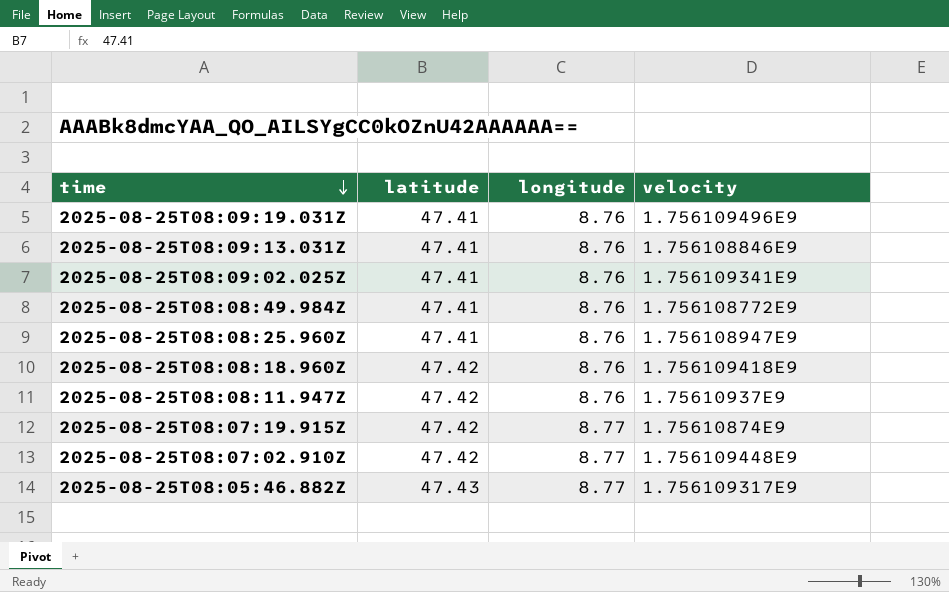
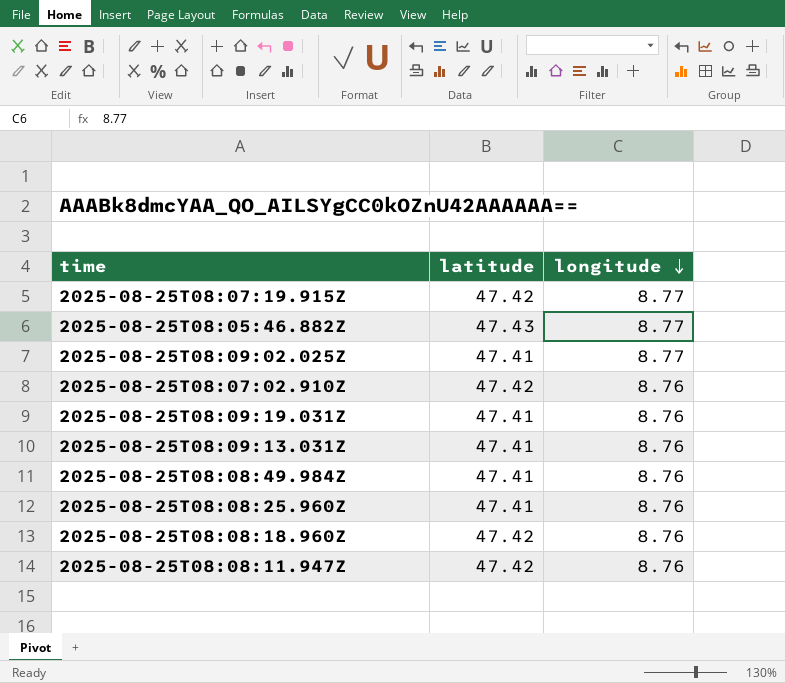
row order: time descending -> longitude descending
column velocity | position: 4 -> none
2025-08-25T08:09:02.025Z | longitude: 8.76 -> 8.77
2025-08-25T08:07:02.910Z | longitude: 8.77 -> 8.76

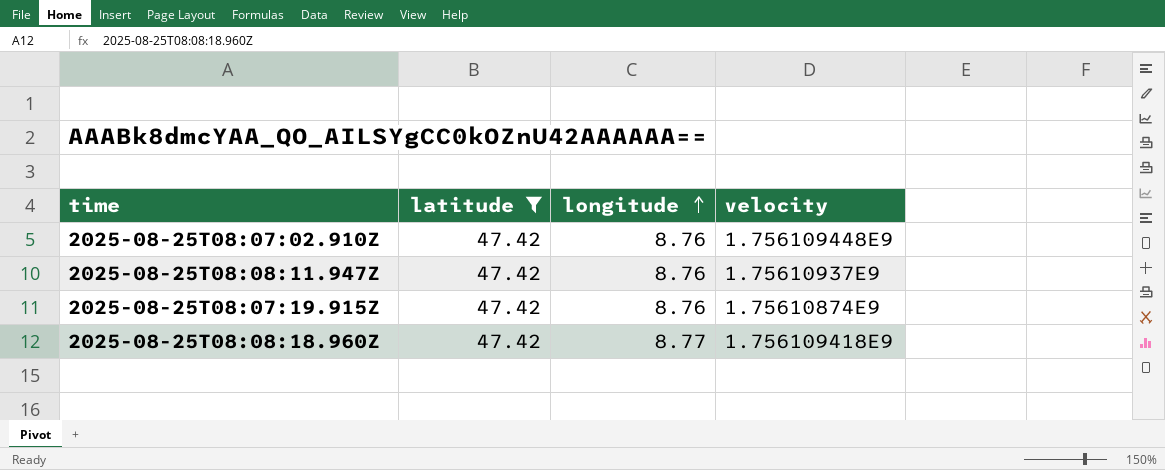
filter: none -> latitude = 47.42
row order: longitude descending -> longitude ascending
column velocity | position: none -> 4
2025-08-25T08:07:19.915Z | longitude: 8.77 -> 8.76
2025-08-25T08:08:18.960Z | longitude: 8.76 -> 8.77

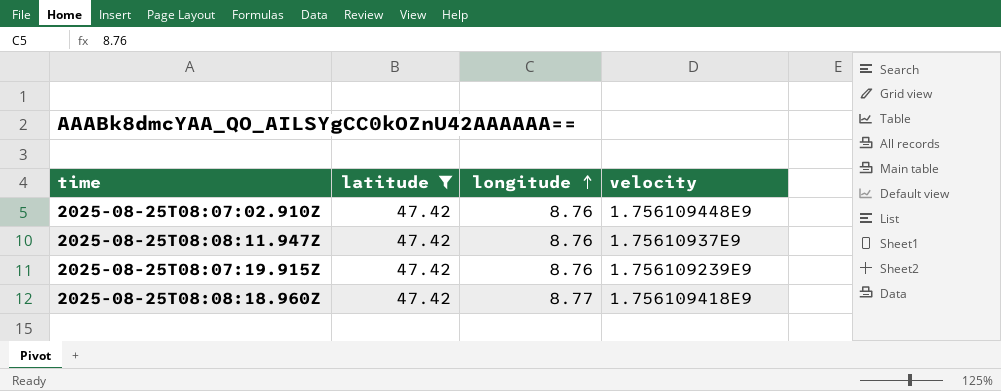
2025-08-25T08:07:19.915Z | velocity: 1.75610874E9 -> 1.756109239E9

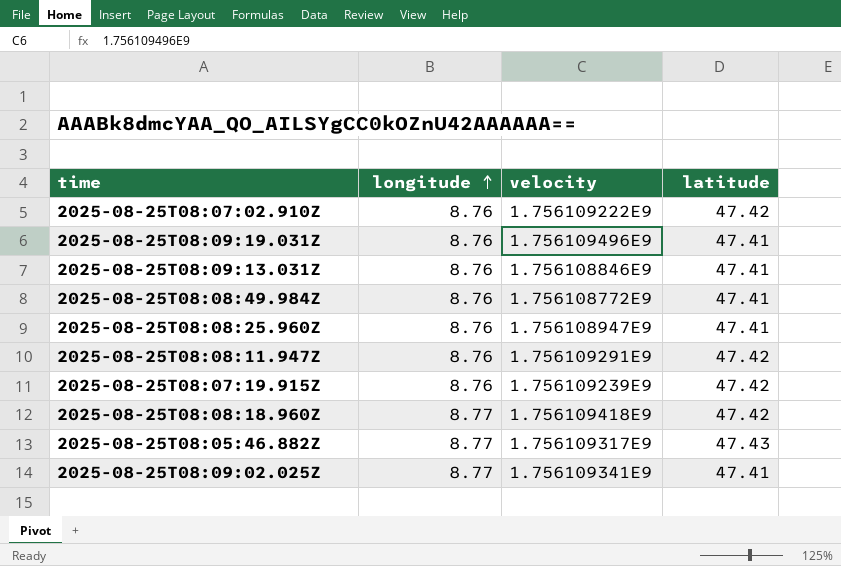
filter: latitude = 47.42 -> none
column latitude | position: 2 -> 4
2025-08-25T08:07:02.910Z | velocity: 1.756109448E9 -> 1.756109222E9
2025-08-25T08:08:11.947Z | velocity: 1.75610937E9 -> 1.756109291E9

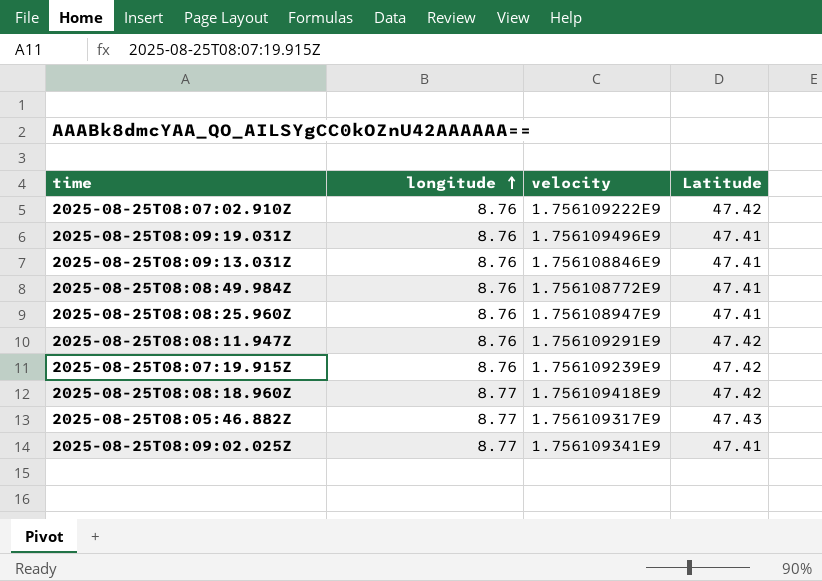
column name: latitude -> Latitude

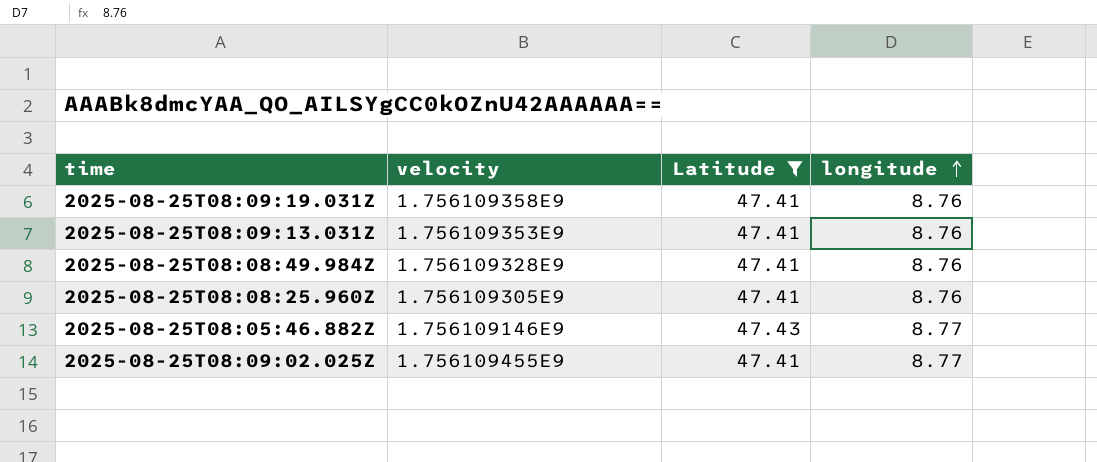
filter: none -> Latitude != 47.42
column longitude | position: 2 -> 4
2025-08-25T08:09:19.031Z | velocity: 1.756109496E9 -> 1.756109358E9
2025-08-25T08:09:13.031Z | velocity: 1.756108846E9 -> 1.756109353E9
2025-08-25T08:08:49.984Z | velocity: 1.756108772E9 -> 1.756109328E9
2025-08-25T08:08:25.960Z | velocity: 1.756108947E9 -> 1.756109305E9
2025-08-25T08:05:46.882Z | velocity: 1.756109317E9 -> 1.756109146E9
2025-08-25T08:09:02.025Z | velocity: 1.756109341E9 -> 1.756109455E9

